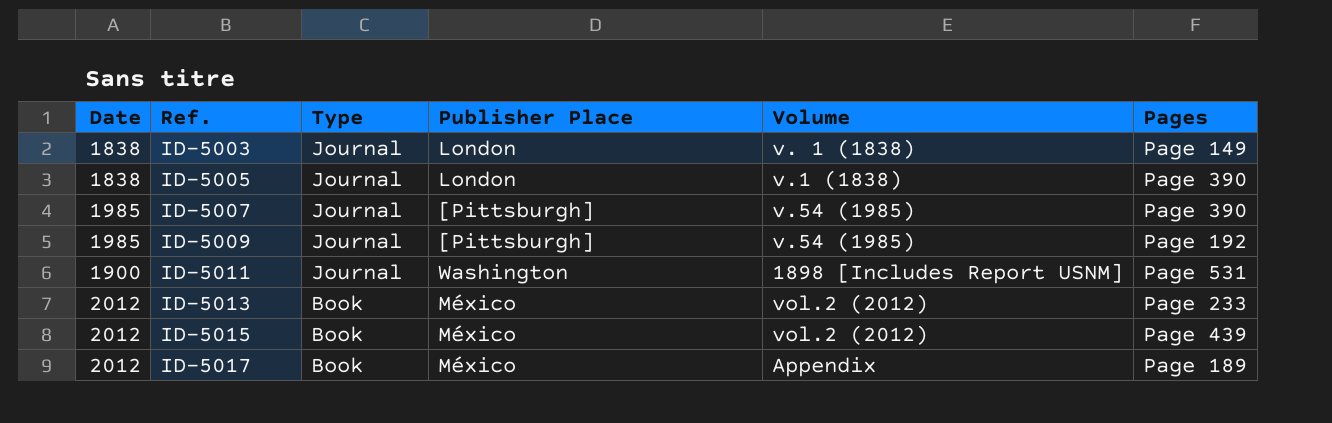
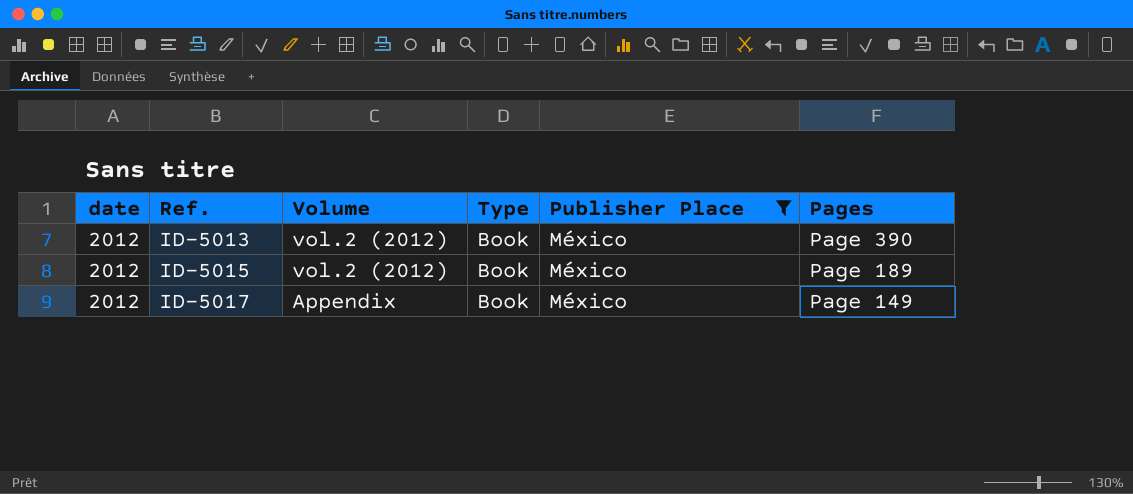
filter: none -> Publisher Place = México
column name: Date -> date
column Volume | position: 5 -> 3
ID-5013 | Pages: Page 233 -> Page 390
ID-5015 | Pages: Page 439 -> Page 189
ID-5017 | Pages: Page 189 -> Page 149

